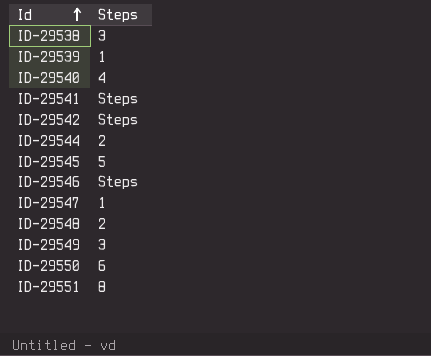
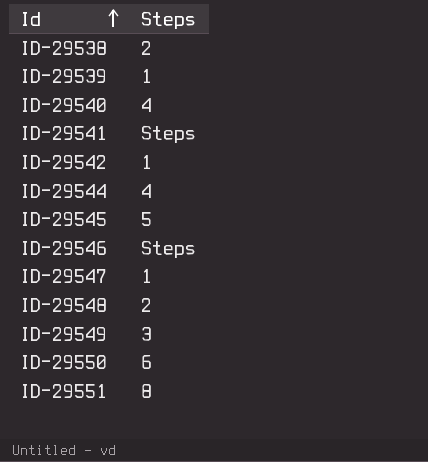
ID-29538 | Steps: 3 -> 2
ID-29542 | Steps: Steps -> 1
ID-29544 | Steps: 2 -> 4

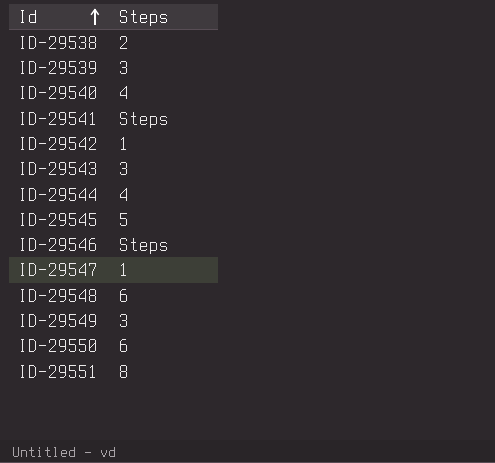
ID-29539 | Steps: 1 -> 3
row ID-29543: none -> 3
ID-29548 | Steps: 2 -> 6

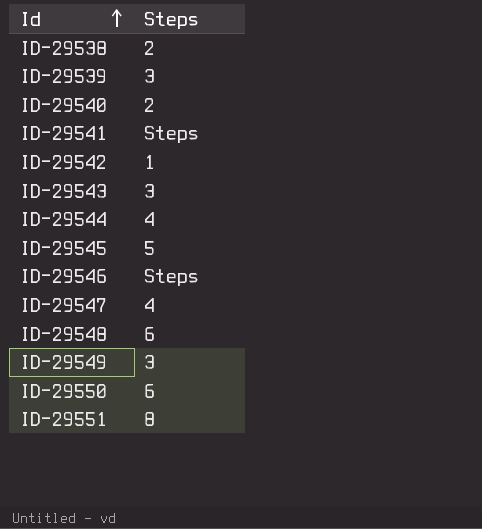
ID-29540 | Steps: 4 -> 2
ID-29547 | Steps: 1 -> 4

